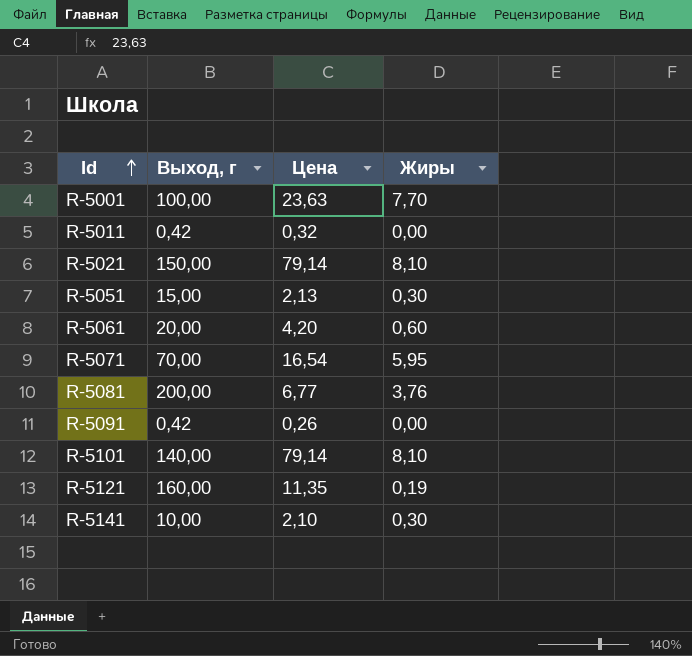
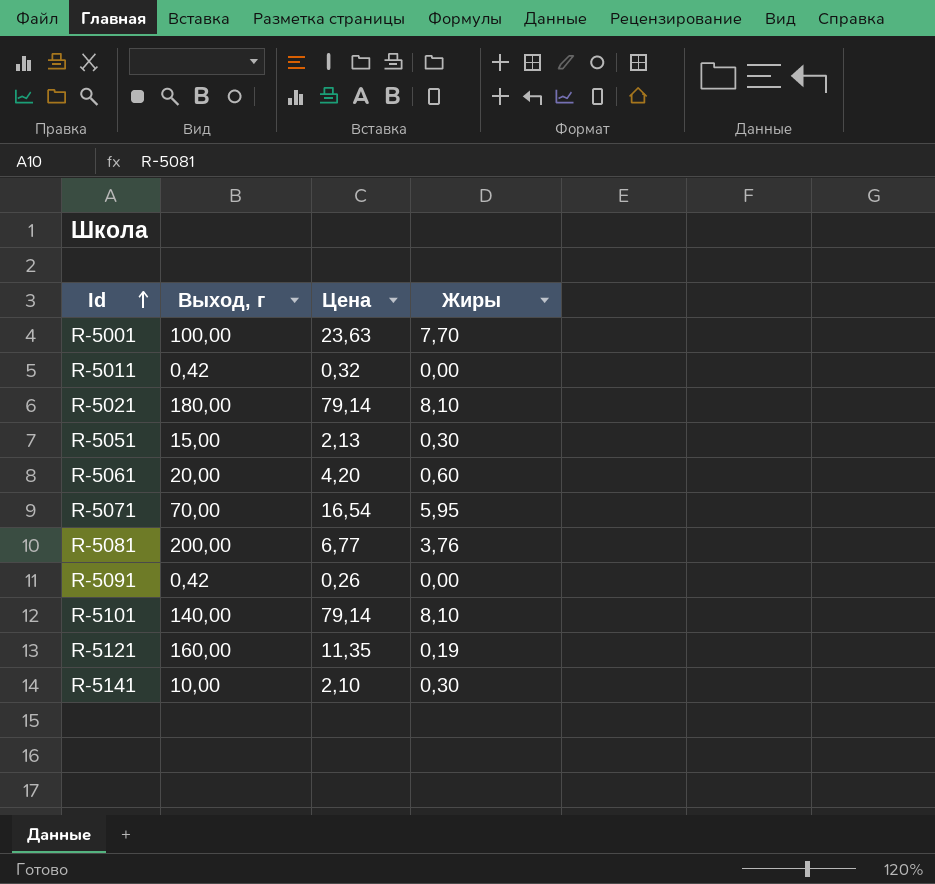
R-5021 | Выход, г: 150,00 -> 180,00

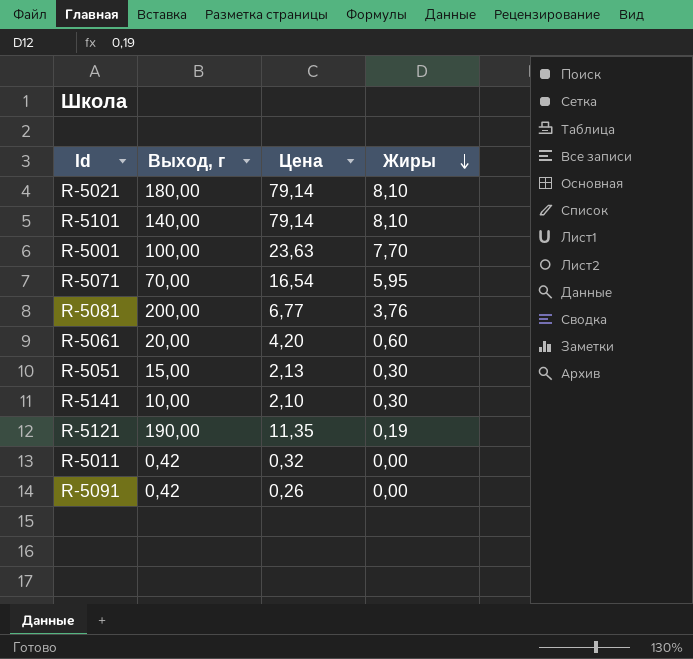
row order: Id ascending -> Жиры descending
R-5121 | Выход, г: 160,00 -> 190,00

